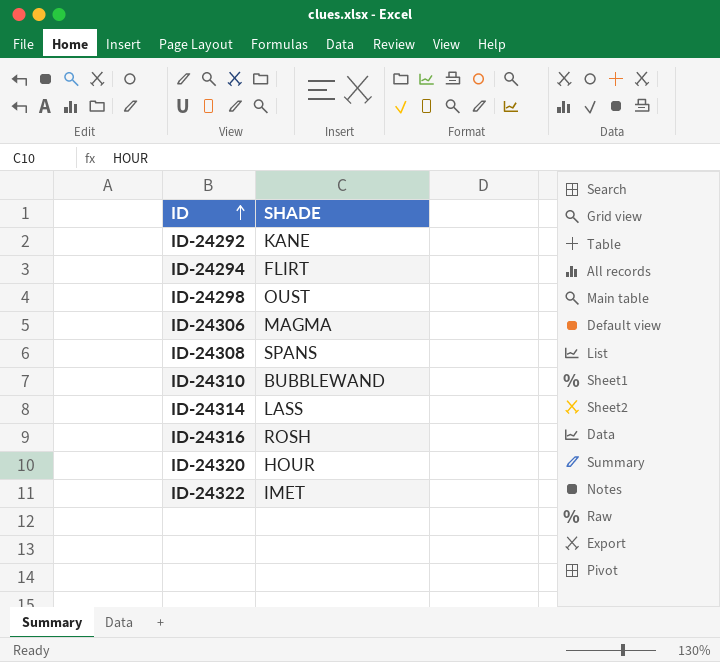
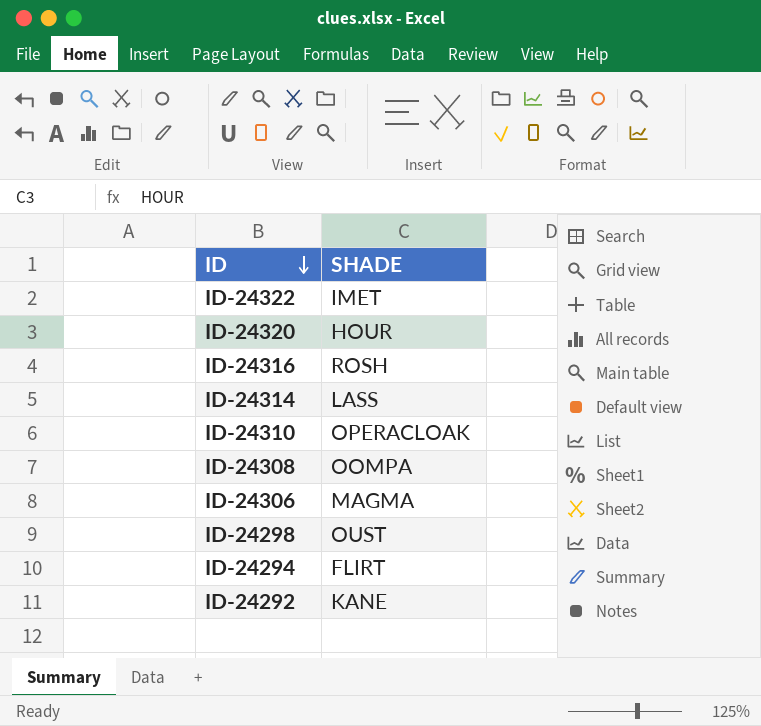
row order: ID ascending -> ID descending
ID-24310 | SHADE: BUBBLEWAND -> OPERACLOAK
ID-24308 | SHADE: SPANS -> OOMPA

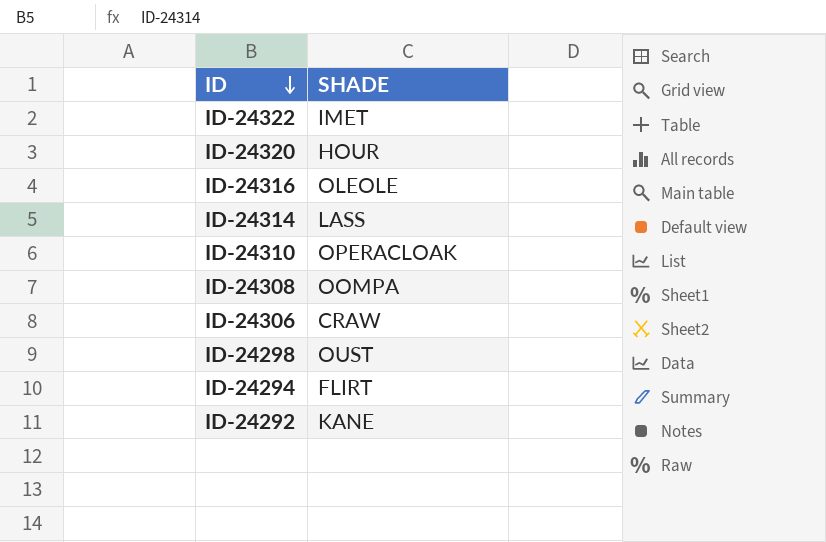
ID-24316 | SHADE: ROSH -> OLEOLE
ID-24306 | SHADE: MAGMA -> CRAW

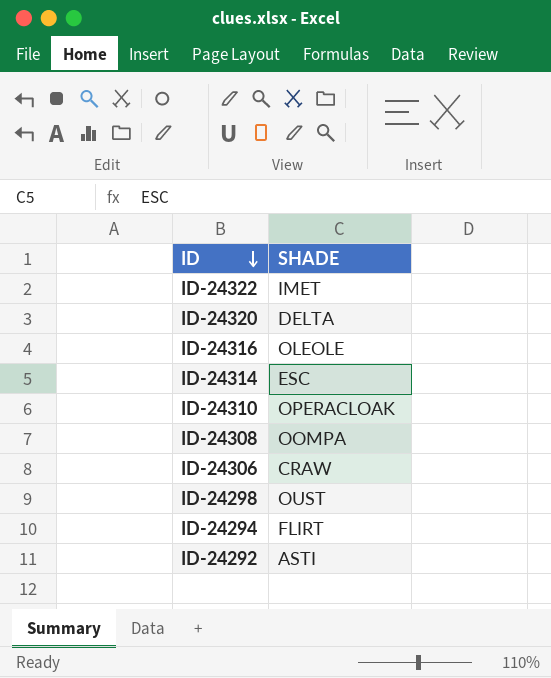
ID-24320 | SHADE: HOUR -> DELTA
ID-24314 | SHADE: LASS -> ESC
ID-24292 | SHADE: KANE -> ASTI

